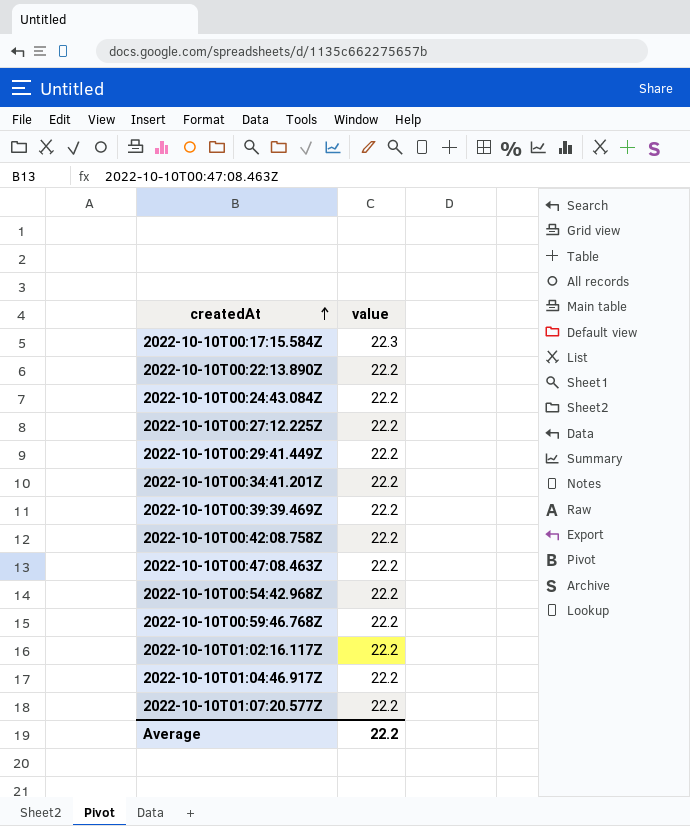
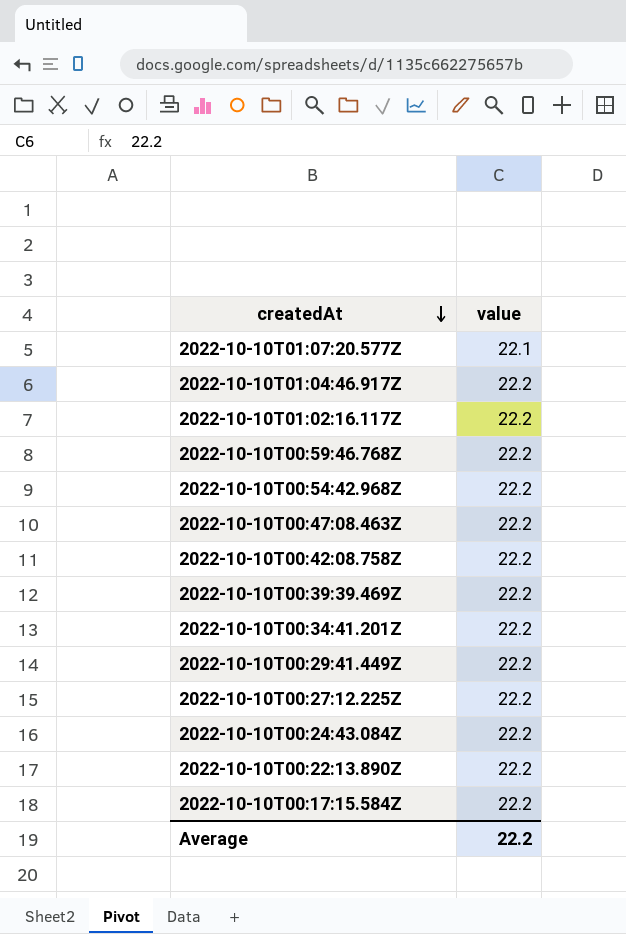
row order: createdAt ascending -> createdAt descending
2022-10-10T01:07:20.577Z | value: 22.2 -> 22.1
2022-10-10T00:17:15.584Z | value: 22.3 -> 22.2

